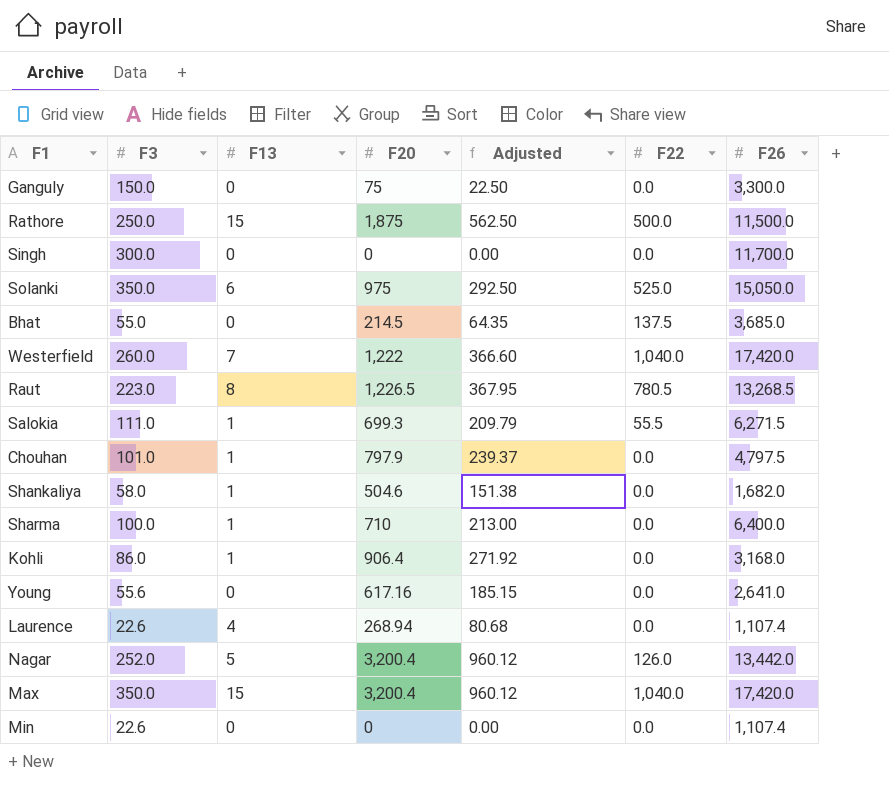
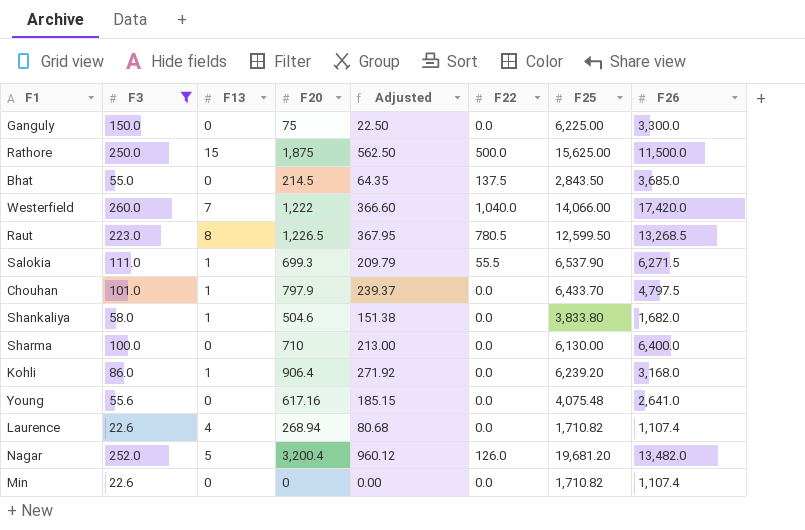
filter: none -> F3 <= 260.0
column F25 | position: none -> 7
Sharma | F13: 1 -> 0
Nagar | F26: 13,442.0 -> 13,482.0

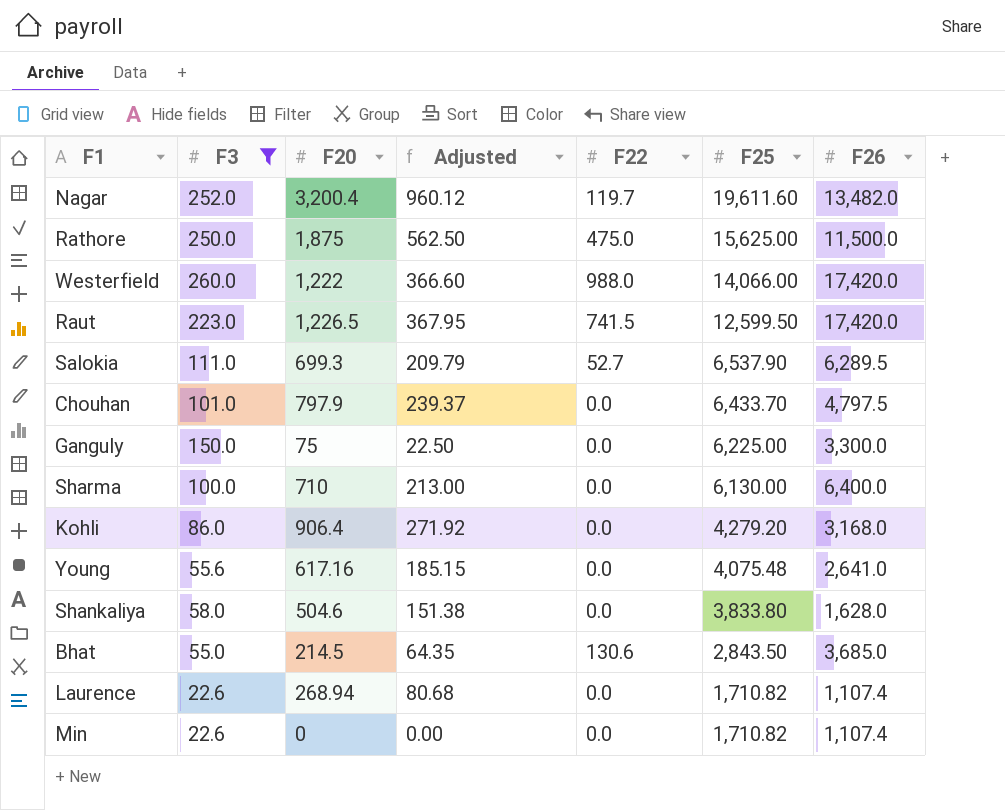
row order: none -> F25 descending
column F13 | position: 3 -> none
Nagar | F22: 126.0 -> 119.7
Nagar | F25: 19,681.20 -> 19,611.60
Rathore | F22: 500.0 -> 475.0
Westerfield | F22: 1,040.0 -> 988.0
Raut | F22: 780.5 -> 741.5
Raut | F26: 13,268.5 -> 17,420.0
Salokia | F22: 55.5 -> 52.7
Salokia | F26: 6,271.5 -> 6,289.5
Kohli | F25: 6,239.20 -> 4,279.20
Shankaliya | F26: 1,682.0 -> 1,628.0
Bhat | F22: 137.5 -> 130.6

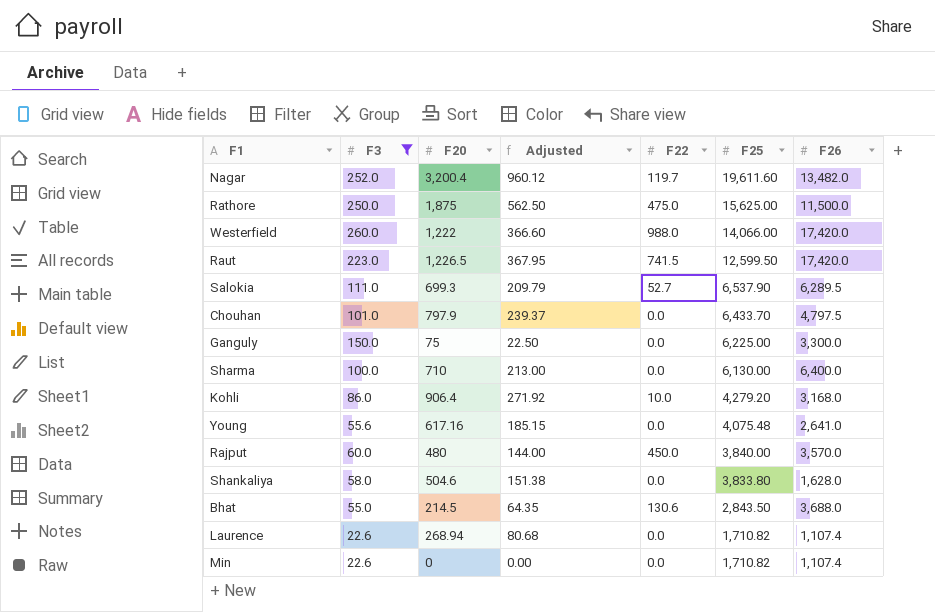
Kohli | F22: 0.0 -> 10.0
row Rajput: none -> 60.0 | 480 | 144.00 | 450.0 | 3,840.00 | 3,570.0
Bhat | F26: 3,685.0 -> 3,688.0

